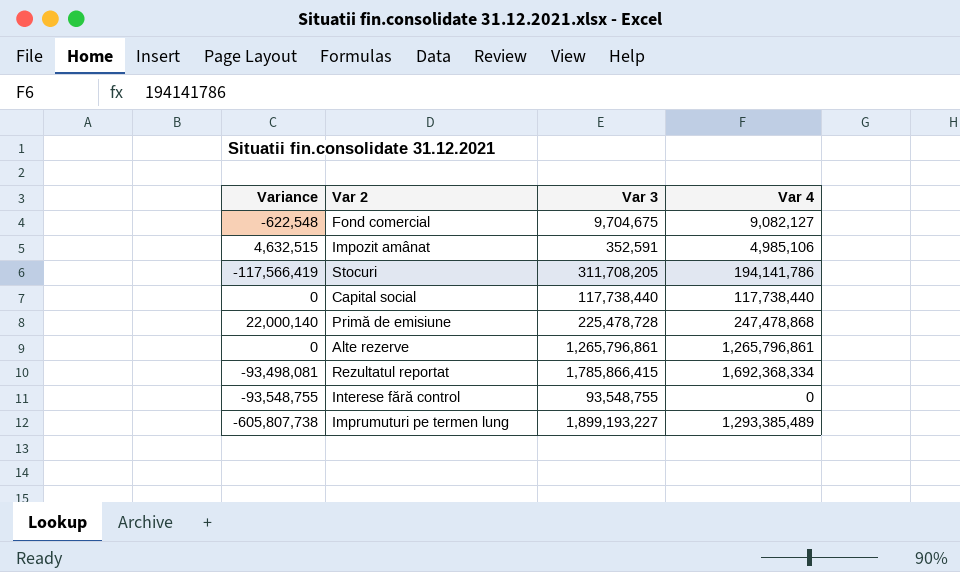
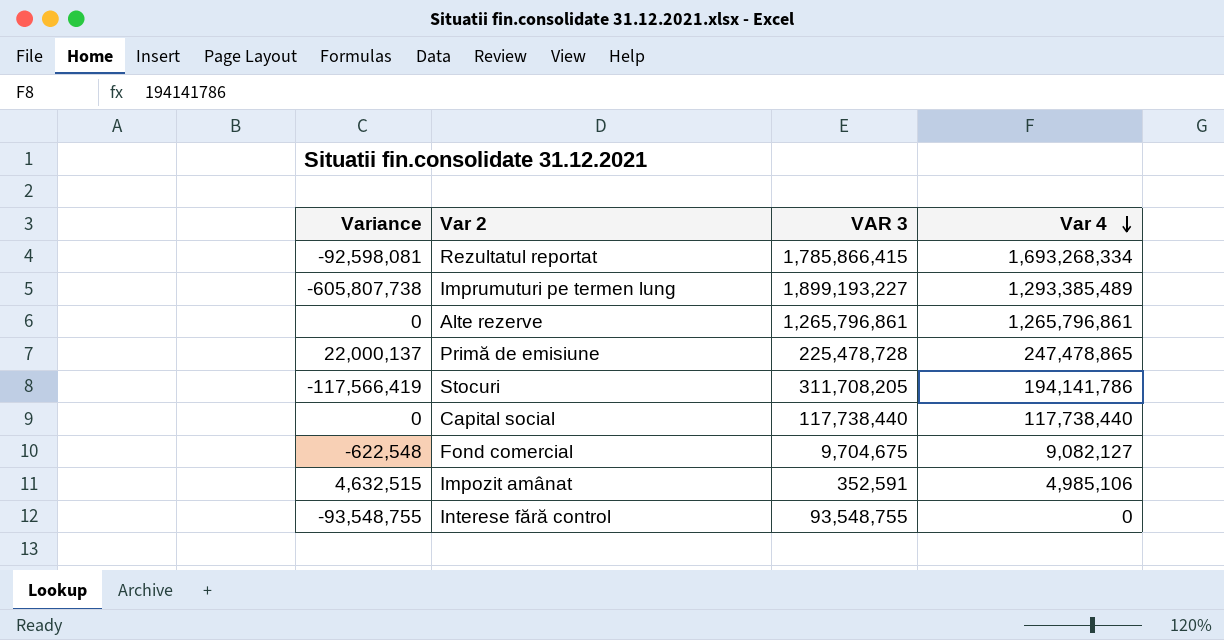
row order: none -> Var 4 descending
column name: Var 3 -> VAR 3
Rezultatul reportat | Variance: -93,498,081 -> -92,598,081
Rezultatul reportat | Var 4: 1,692,368,334 -> 1,693,268,334
Primă de emisiune | Variance: 22,000,140 -> 22,000,137
Primă de emisiune | Var 4: 247,478,868 -> 247,478,865

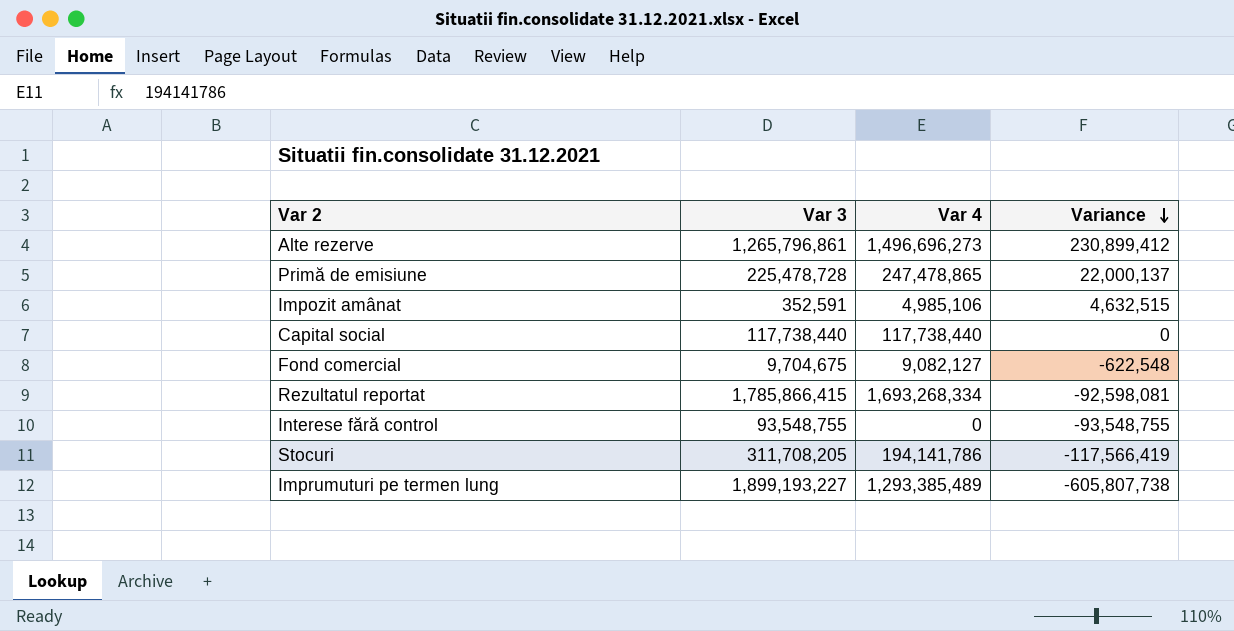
row order: Var 4 descending -> Variance descending
column name: VAR 3 -> Var 3
column Variance | position: 1 -> 4
Alte rezerve | Var 4: 1,265,796,861 -> 1,496,696,273
Alte rezerve | Variance: 0 -> 230,899,412

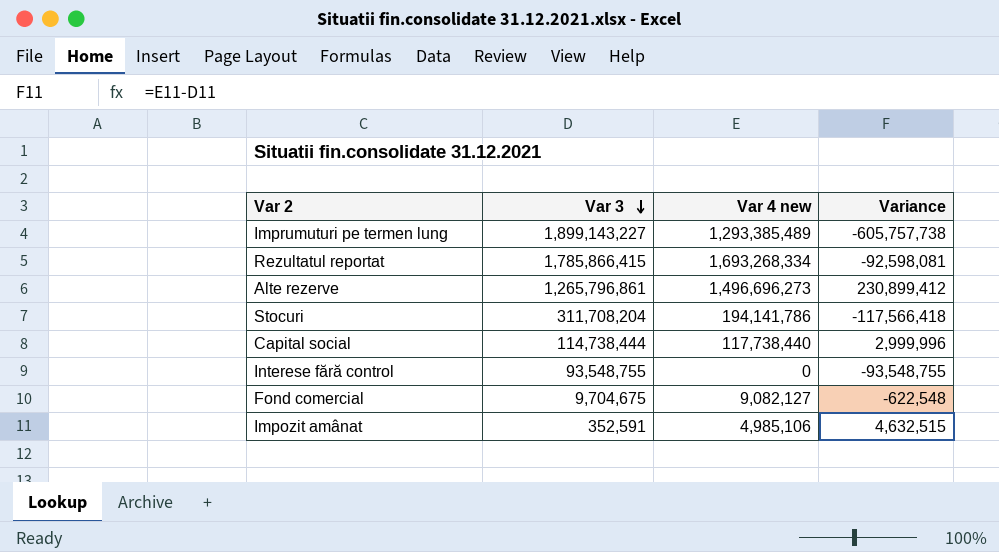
row order: Variance descending -> Var 3 descending
column name: Var 4 -> Var 4 new
row Primă de emisiune: 225,478,728 | 247,478,865 | 22,000,137 -> none
Imprumuturi pe termen lung | Var 3: 1,899,193,227 -> 1,899,143,227
Imprumuturi pe termen lung | Variance: -605,807,738 -> -605,757,738
Stocuri | Var 3: 311,708,205 -> 311,708,204
Stocuri | Variance: -117,566,419 -> -117,566,418
Capital social | Var 3: 117,738,440 -> 114,738,444
Capital social | Variance: 0 -> 2,999,996

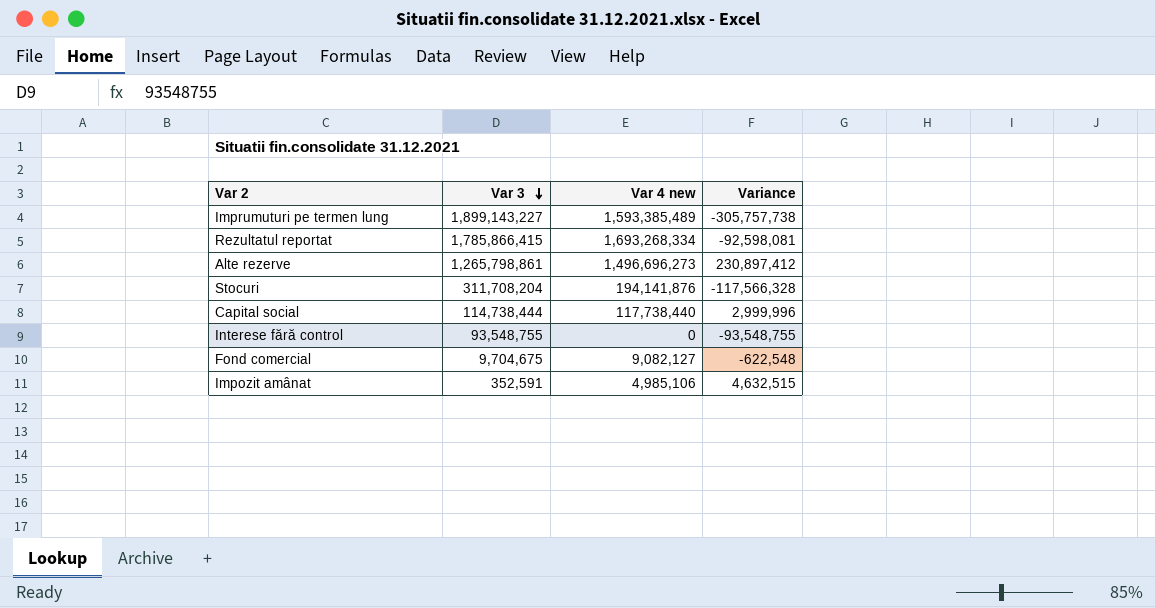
Imprumuturi pe termen lung | Var 4 new: 1,293,385,489 -> 1,593,385,489
Imprumuturi pe termen lung | Variance: -605,757,738 -> -305,757,738
Alte rezerve | Var 3: 1,265,796,861 -> 1,265,798,861
Alte rezerve | Variance: 230,899,412 -> 230,897,412
Stocuri | Var 4 new: 194,141,786 -> 194,141,876
Stocuri | Variance: -117,566,418 -> -117,566,328

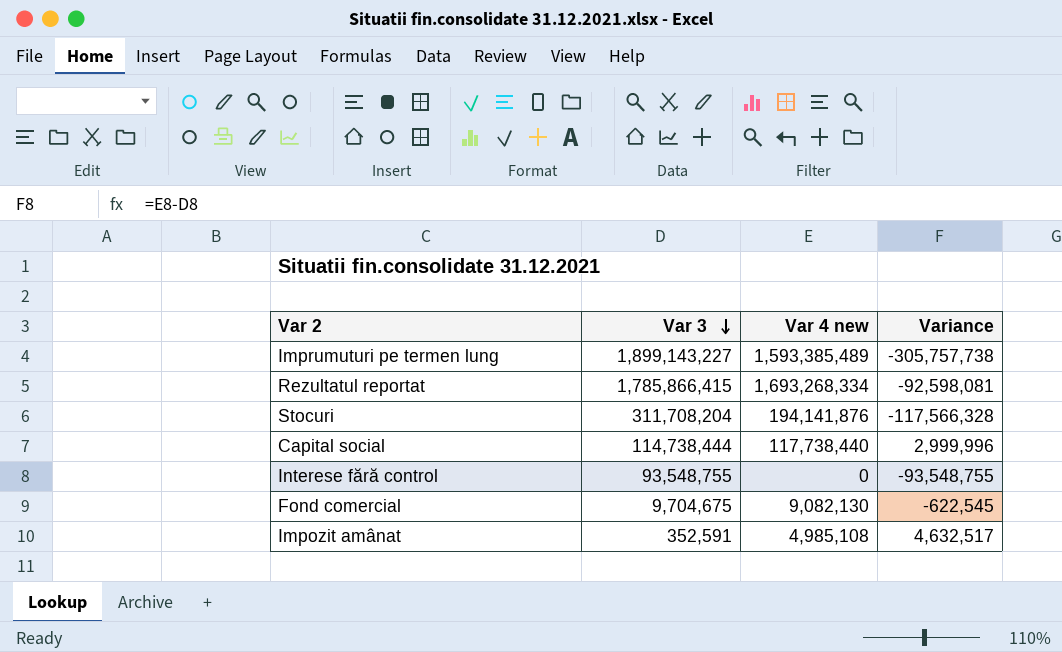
row Alte rezerve: 1,265,798,861 | 1,496,696,273 | 230,897,412 -> none
Fond comercial | Var 4 new: 9,082,127 -> 9,082,130
Fond comercial | Variance: -622,548 -> -622,545
Impozit amânat | Var 4 new: 4,985,106 -> 4,985,108
Impozit amânat | Variance: 4,632,515 -> 4,632,517

